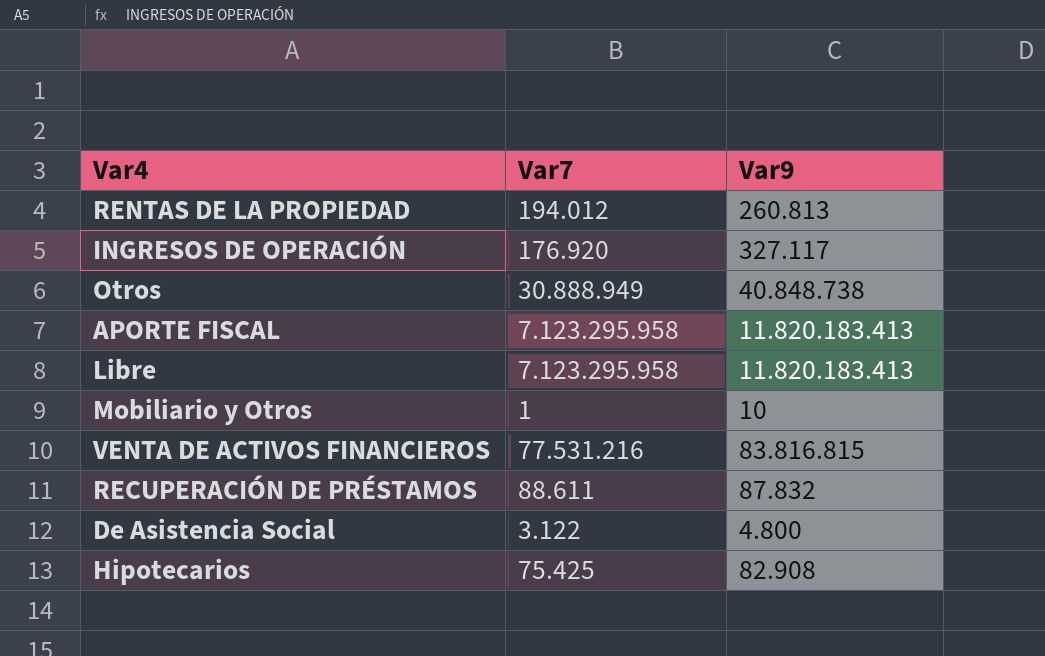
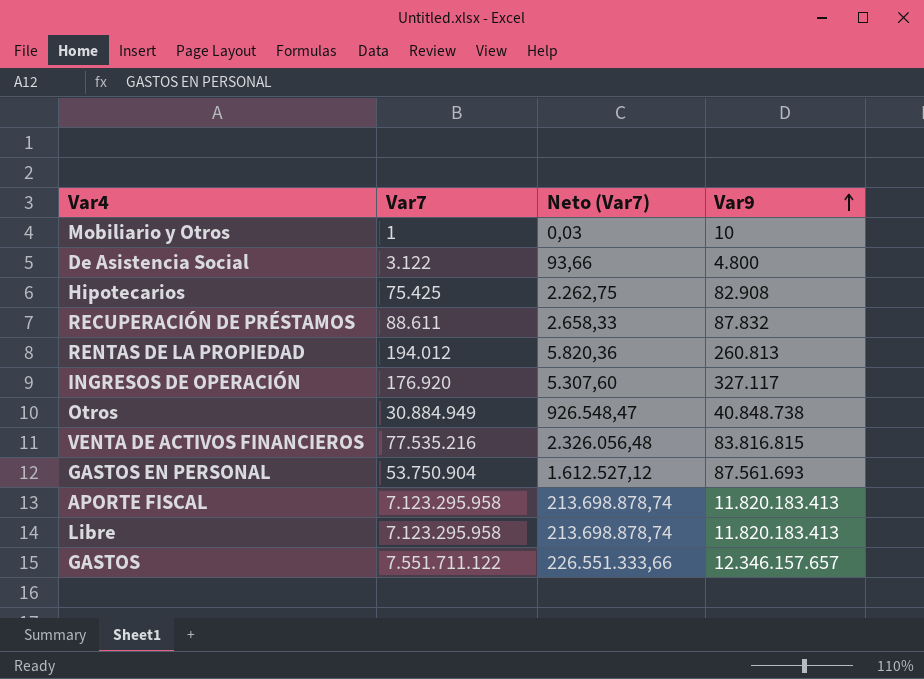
row order: none -> Var9 ascending
column Neto (Var7) | formula: none -> [Var7] * 0,03
Otros | Var7: 30.888.949 -> 30.884.949
VENTA DE ACTIVOS FINANCIEROS | Var7: 77.531.216 -> 77.535.216
row GASTOS EN PERSONAL: none -> 53.750.904 | 1.612.527,12 | 87.561.693
row GASTOS: none -> 7.551.711.122 | 226.551.333,66 | 12.346.157.657

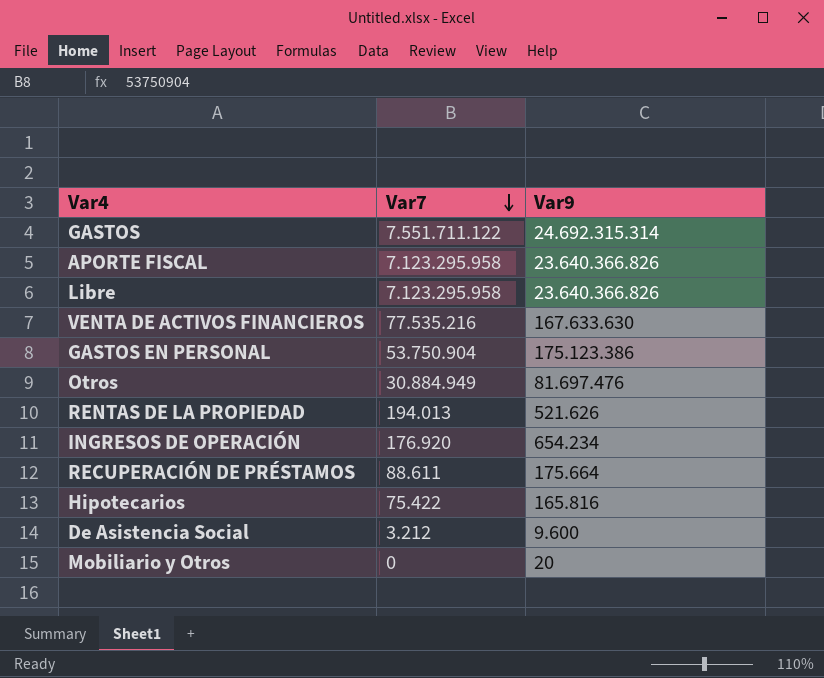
row order: Var9 ascending -> Var7 descending
column Neto (Var7) | formula: [Var7] * 0,03 -> none
GASTOS | Var9: 12.346.157.657 -> 24.692.315.314
APORTE FISCAL | Var9: 11.820.183.413 -> 23.640.366.826
Libre | Var9: 11.820.183.413 -> 23.640.366.826
VENTA DE ACTIVOS FINANCIEROS | Var9: 83.816.815 -> 167.633.630
GASTOS EN PERSONAL | Var9: 87.561.693 -> 175.123.386
Otros | Var9: 40.848.738 -> 81.697.476
RENTAS DE LA PROPIEDAD | Var7: 194.012 -> 194.013
RENTAS DE LA PROPIEDAD | Var9: 260.813 -> 521.626
INGRESOS DE OPERACIÓN | Var9: 327.117 -> 654.234
RECUPERACIÓN DE PRÉSTAMOS | Var9: 87.832 -> 175.664
Hipotecarios | Var7: 75.425 -> 75.422
Hipotecarios | Var9: 82.908 -> 165.816
De Asistencia Social | Var7: 3.122 -> 3.212
De Asistencia Social | Var9: 4.800 -> 9.600
Mobiliario y Otros | Var7: 1 -> 0
Mobiliario y Otros | Var9: 10 -> 20

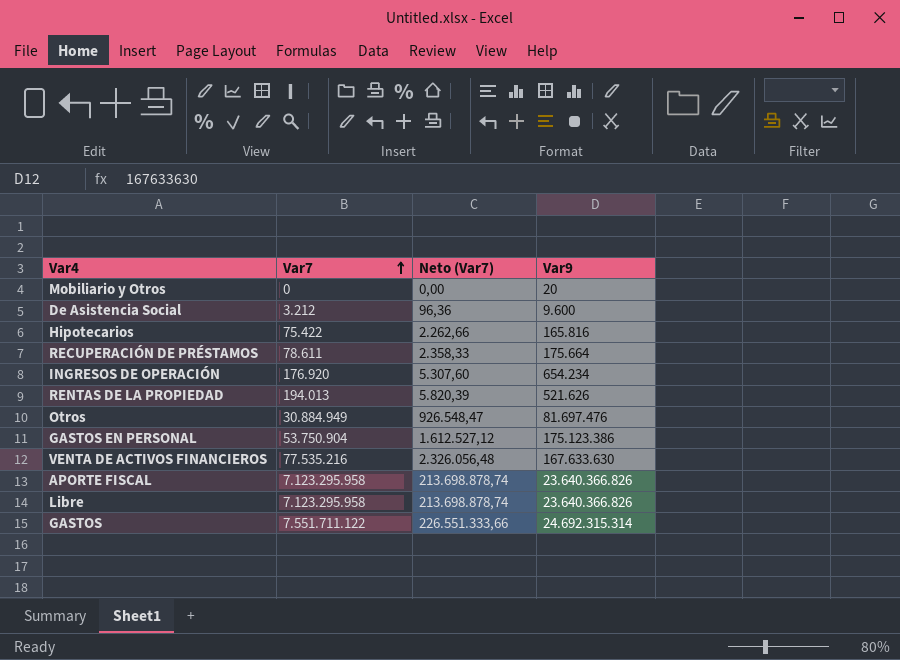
row order: Var7 descending -> Var7 ascending
column Neto (Var7) | formula: none -> [Var7] * 0,03
RECUPERACIÓN DE PRÉSTAMOS | Var7: 88.611 -> 78.611

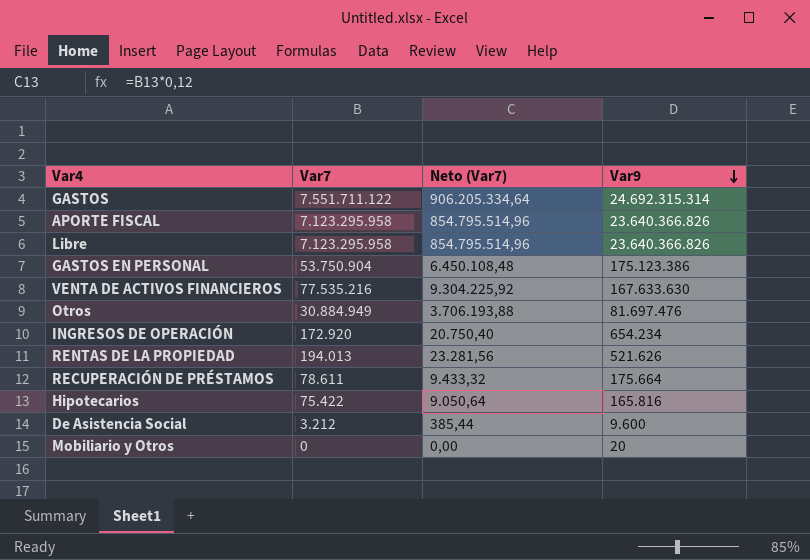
row order: Var7 ascending -> Var9 descending
column Neto (Var7) | formula: [Var7] * 0,03 -> [Var7] * 0,12
INGRESOS DE OPERACIÓN | Var7: 176.920 -> 172.920

